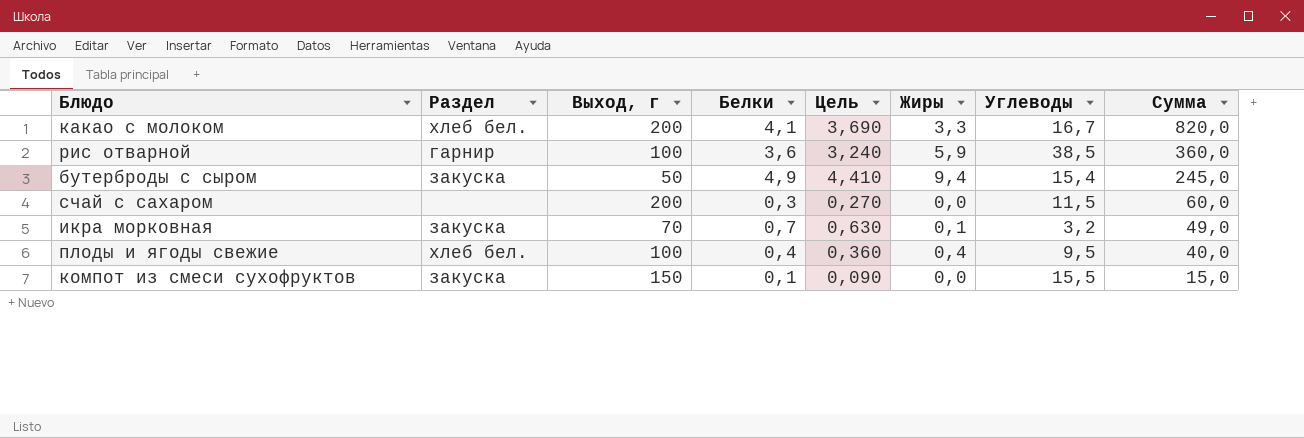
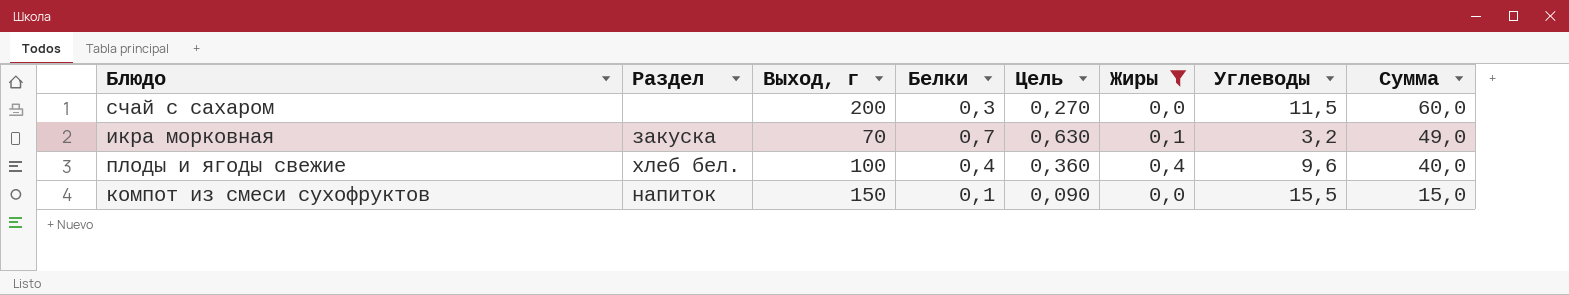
filter: none -> Жиры <= 0,4
плоды и ягоды свежие | Углеводы: 9,5 -> 9,6
компот из смеси сухофруктов | Раздел: закуска -> напиток

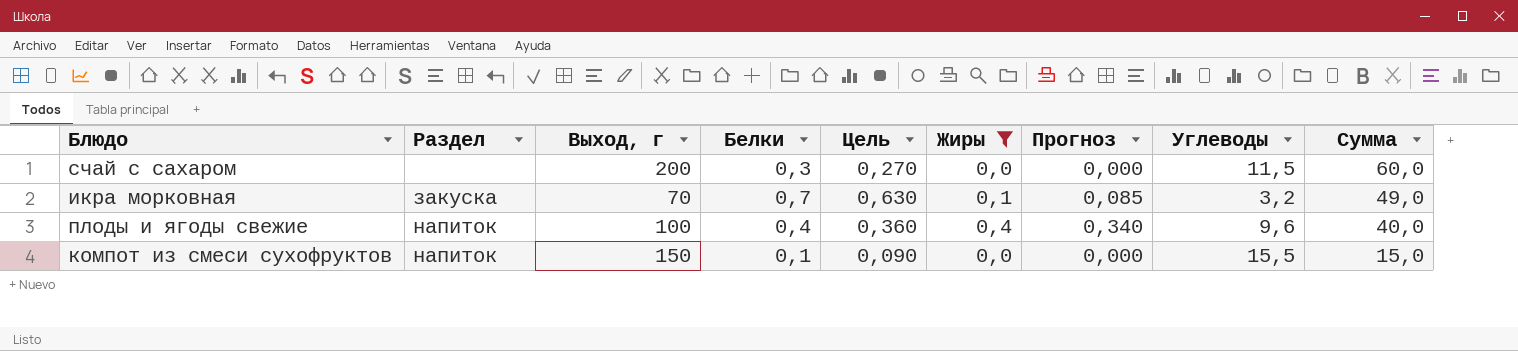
column Прогноз | formula: none -> [Жиры] * 0,85
плоды и ягоды свежие | Раздел: хлеб бел. -> напиток

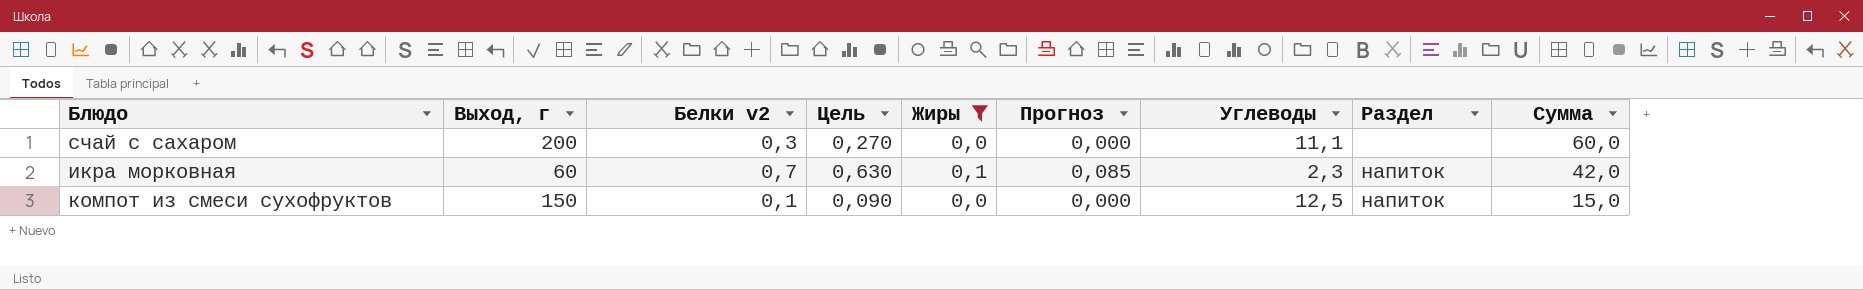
column name: Белки -> Белки v2
column Раздел | position: 2 -> 8
row плоды и ягоды свежие: напиток | 100 | 0,4 | 0,360 | 0,4 | 0,340 | 9,6 | 40,0 -> none
счай с сахаром | Углеводы: 11,5 -> 11,1
икра морковная | Выход, г: 70 -> 60
икра морковная | Углеводы: 3,2 -> 2,3
икра морковная | Раздел: закуска -> напиток
икра морковная | Сумма: 49,0 -> 42,0
компот из смеси сухофруктов | Углеводы: 15,5 -> 12,5

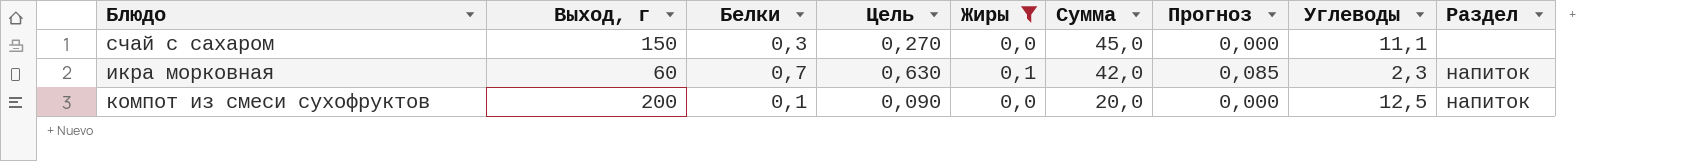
column name: Белки v2 -> Белки
column Сумма | position: 9 -> 6
счай с сахаром | Выход, г: 200 -> 150
счай с сахаром | Сумма: 60,0 -> 45,0
компот из смеси сухофруктов | Выход, г: 150 -> 200
компот из смеси сухофруктов | Сумма: 15,0 -> 20,0

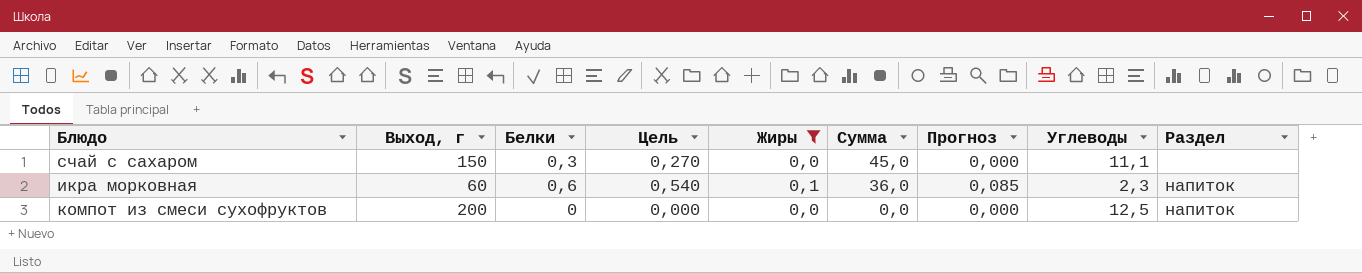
икра морковная | Белки: 0,7 -> 0,6
икра морковная | Цель: 0,630 -> 0,540
икра морковная | Сумма: 42,0 -> 36,0
компот из смеси сухофруктов | Белки: 0,1 -> 0
компот из смеси сухофруктов | Цель: 0,090 -> 0,000
компот из смеси сухофруктов | Сумма: 20,0 -> 0,0

